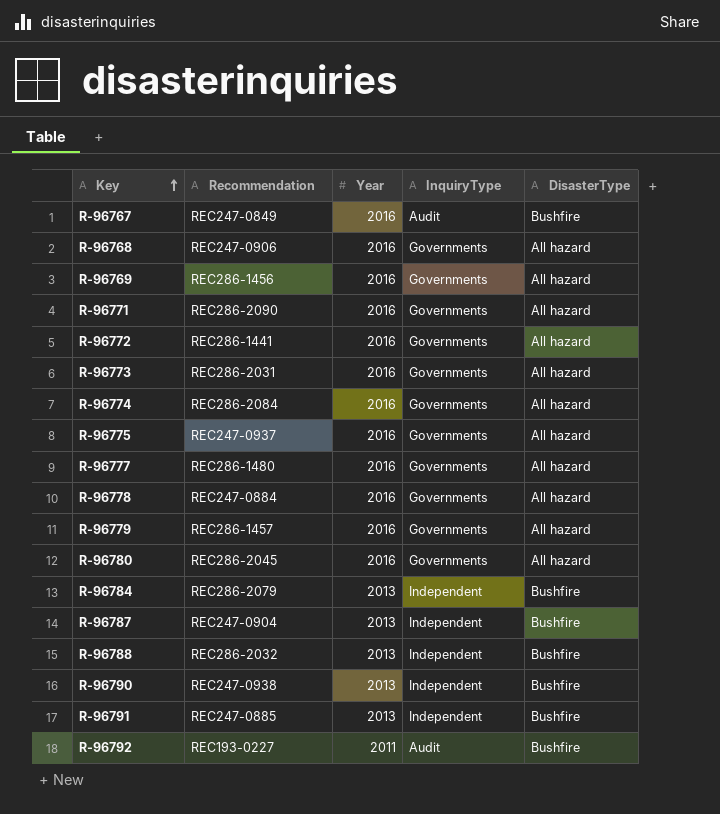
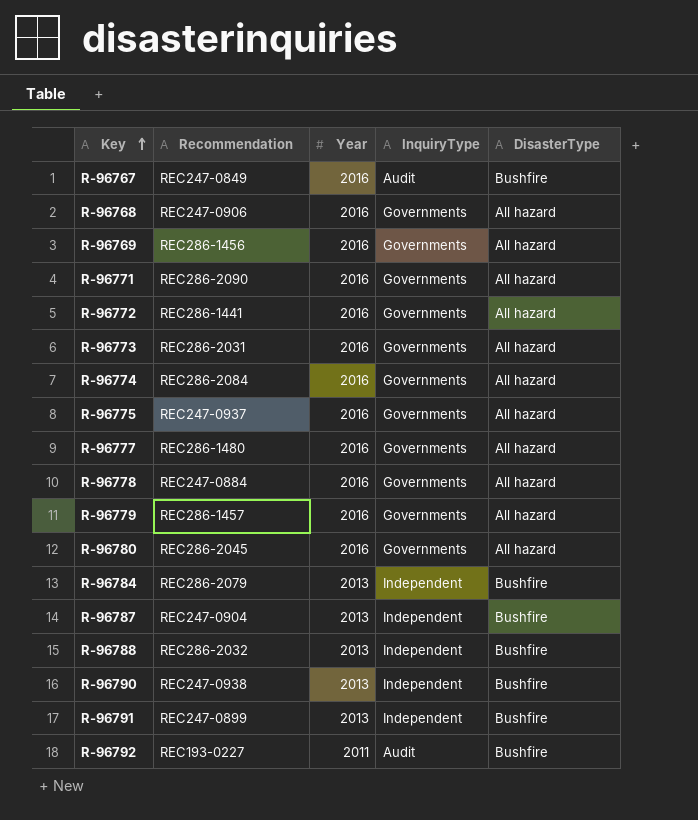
R-96791 | Recommendation: REC247-0885 -> REC247-0899

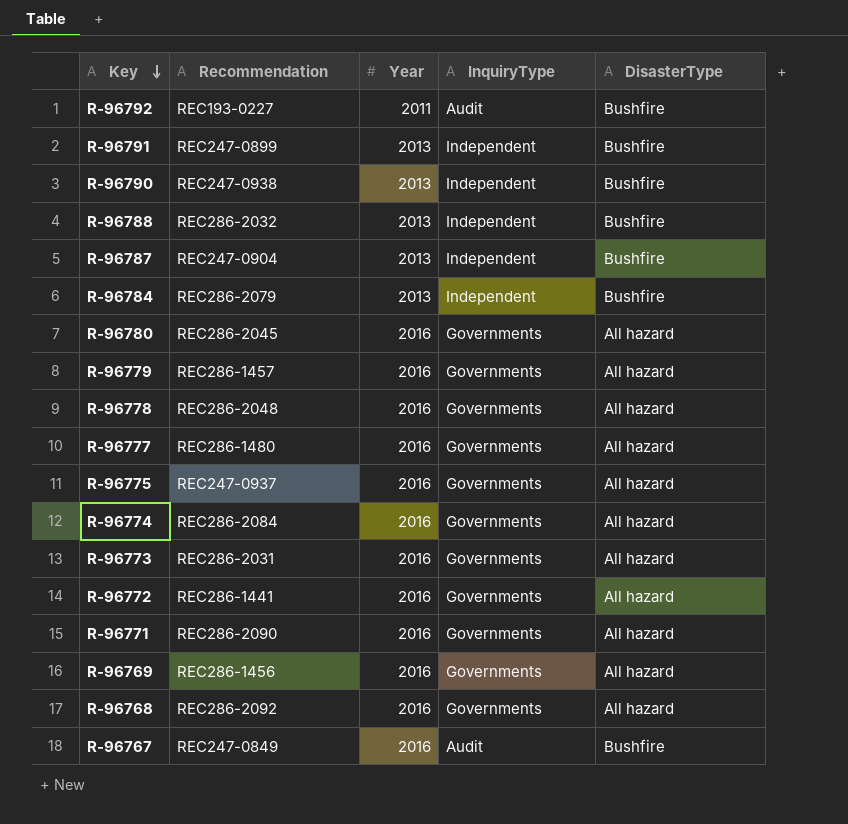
row order: Key ascending -> Key descending
R-96778 | Recommendation: REC247-0884 -> REC286-2048
R-96768 | Recommendation: REC247-0906 -> REC286-2092

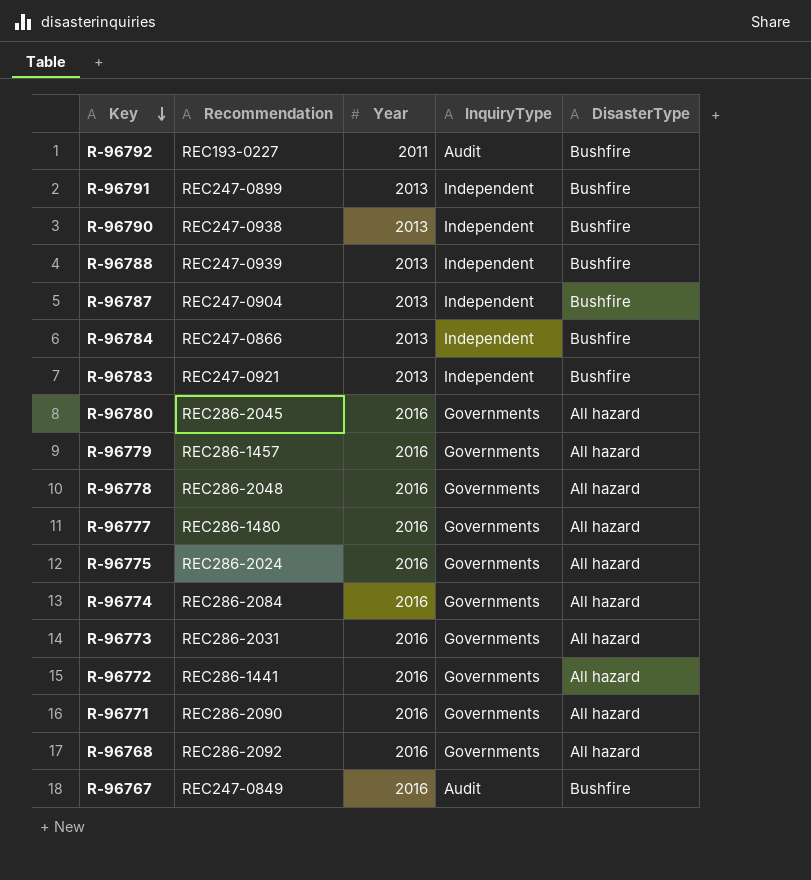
row R-96769: REC286-1456 | 2016 | Governments | All hazard -> none
R-96788 | Recommendation: REC286-2032 -> REC247-0939
R-96784 | Recommendation: REC286-2079 -> REC247-0866
row R-96783: none -> REC247-0921 | 2013 | Independent | Bushfire
R-96775 | Recommendation: REC247-0937 -> REC286-2024

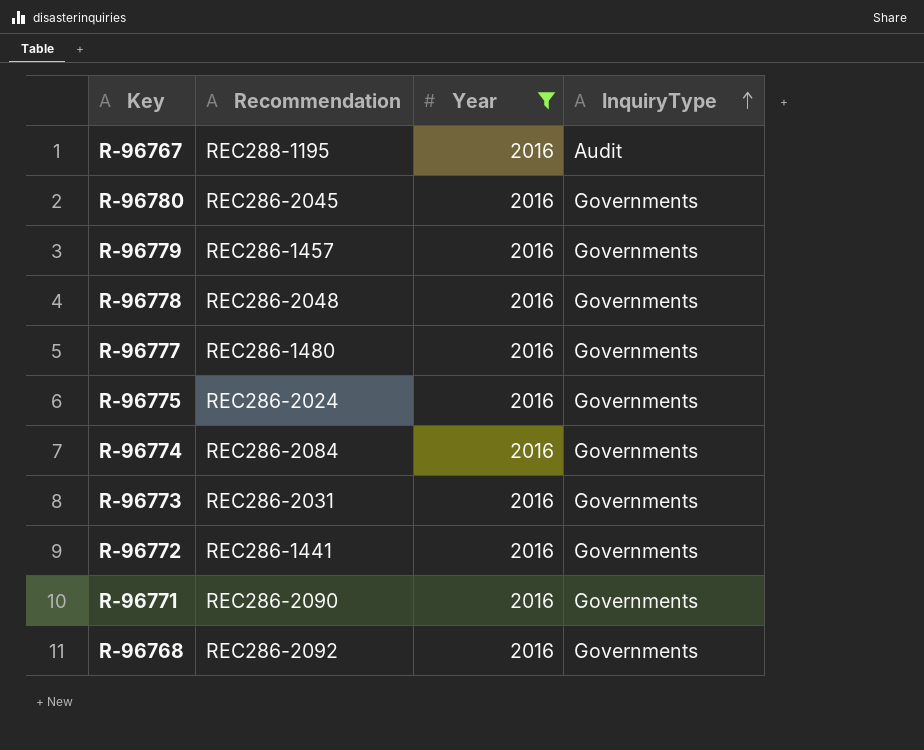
filter: none -> Year = 2016
row order: Key descending -> InquiryType ascending
column DisasterType | position: 5 -> none
R-96767 | Recommendation: REC247-0849 -> REC288-1195

